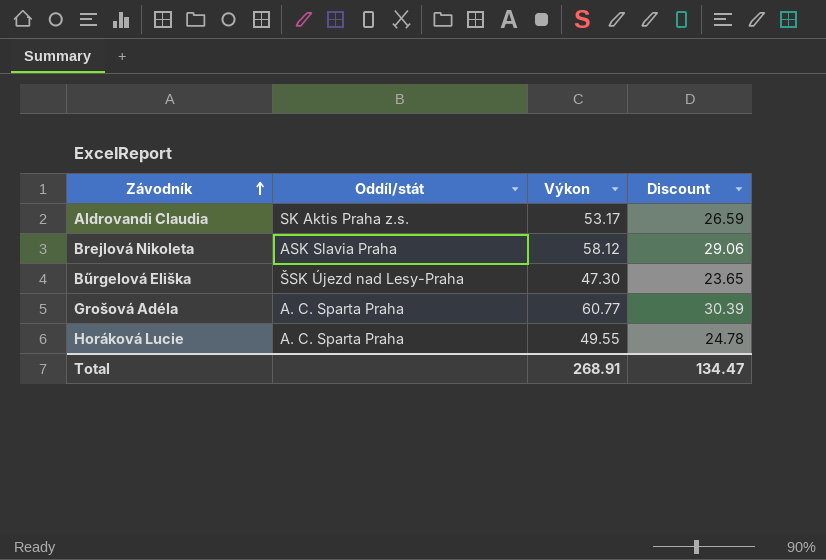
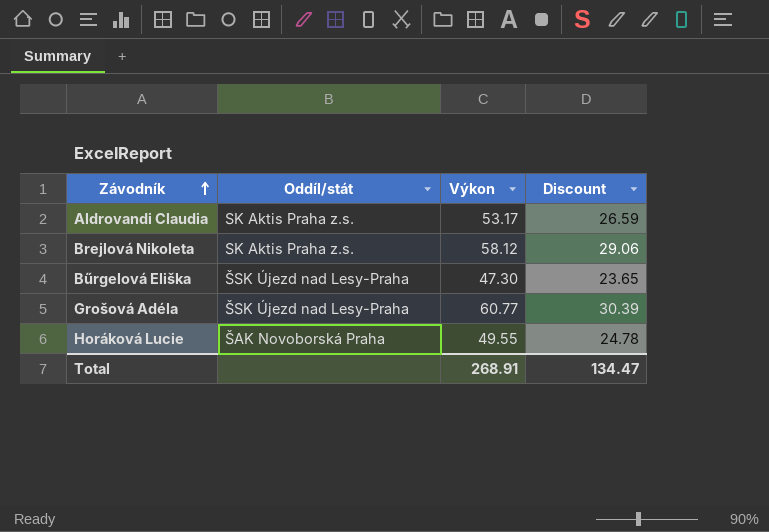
Brejlová Nikoleta | Oddíl/stát: ASK Slavia Praha -> SK Aktis Praha z.s.
Grošová Adéla | Oddíl/stát: A. C. Sparta Praha -> ŠSK Újezd nad Lesy-Praha
Horáková Lucie | Oddíl/stát: A. C. Sparta Praha -> ŠAK Novoborská Praha

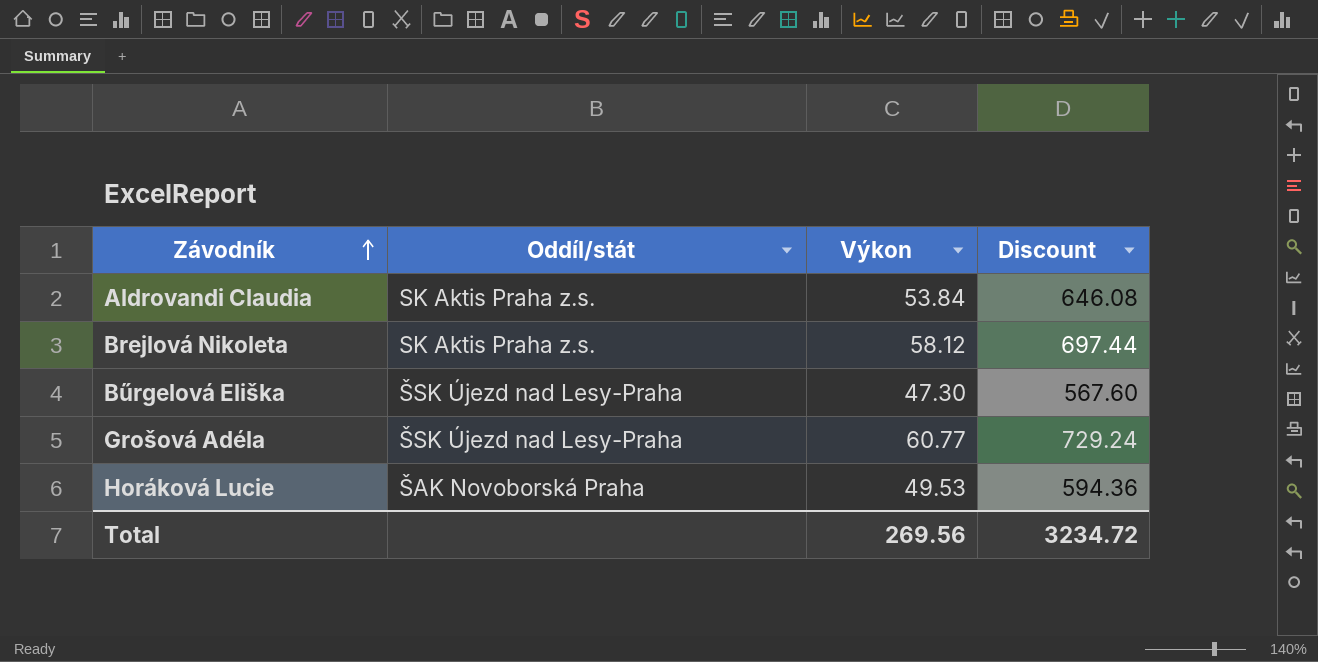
column Discount | formula: [Výkon] * 0.5 -> [Výkon] * 12
Aldrovandi Claudia | Výkon: 53.17 -> 53.84
Horáková Lucie | Výkon: 49.55 -> 49.53
Total | Výkon: 268.91 -> 269.56
Total | Discount: 134.47 -> 3234.72

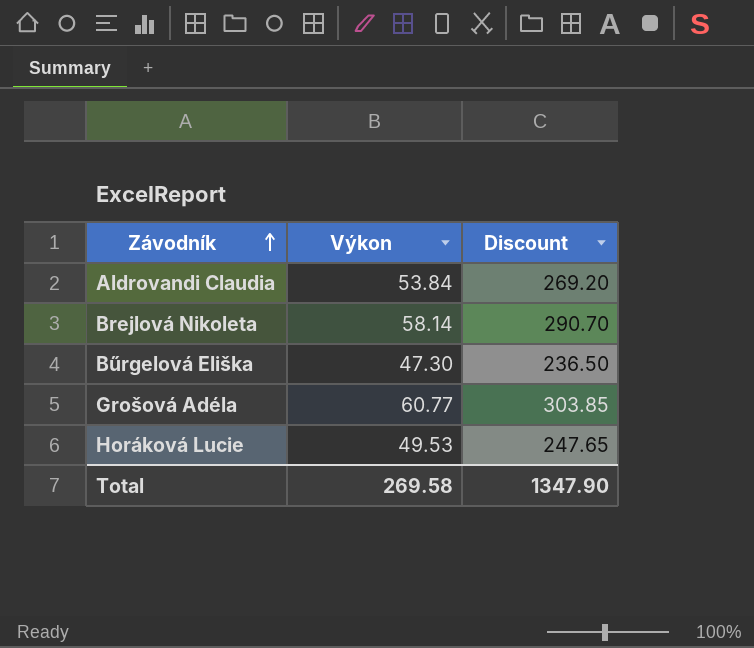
column Oddíl/stát | position: 2 -> none
column Discount | formula: [Výkon] * 12 -> [Výkon] * 5
Brejlová Nikoleta | Výkon: 58.12 -> 58.14
Total | Výkon: 269.56 -> 269.58
Total | Discount: 3234.72 -> 1347.90

